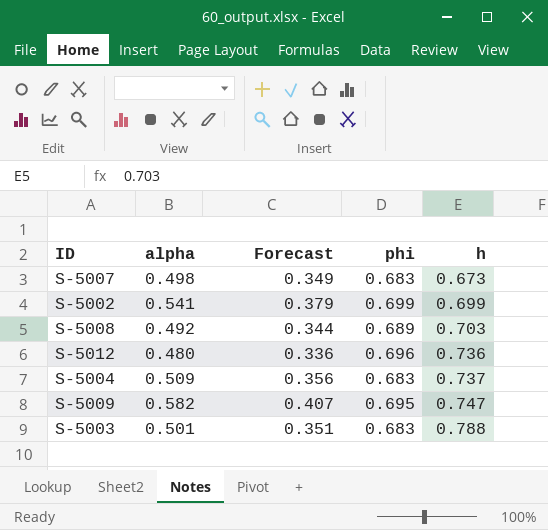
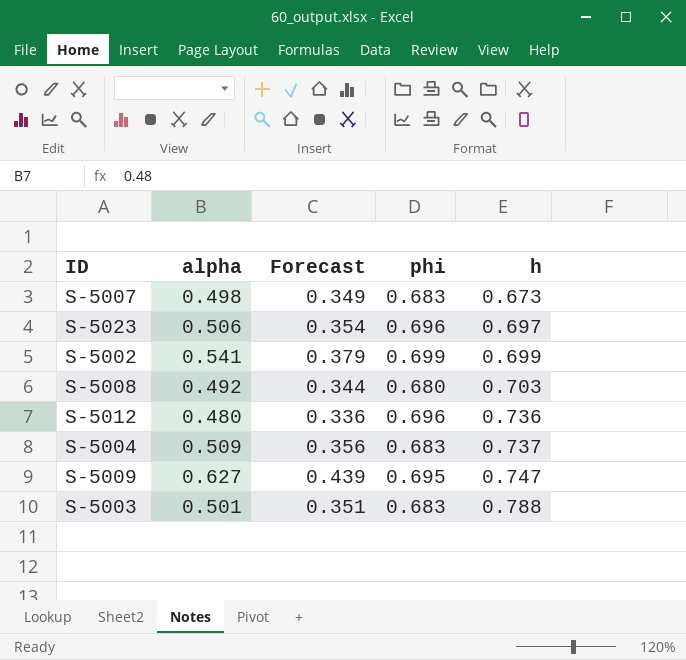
row S-5023: none -> 0.506 | 0.354 | 0.696 | 0.697
S-5008 | phi: 0.689 -> 0.680
S-5009 | alpha: 0.582 -> 0.627
S-5009 | Forecast: 0.407 -> 0.439

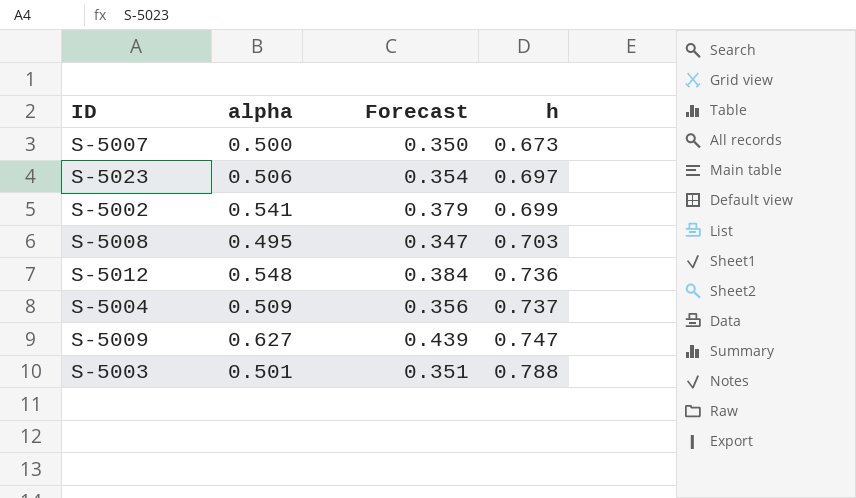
column phi | position: 4 -> none
S-5007 | alpha: 0.498 -> 0.500
S-5007 | Forecast: 0.349 -> 0.350
S-5008 | alpha: 0.492 -> 0.495
S-5008 | Forecast: 0.344 -> 0.347
S-5012 | alpha: 0.480 -> 0.548
S-5012 | Forecast: 0.336 -> 0.384

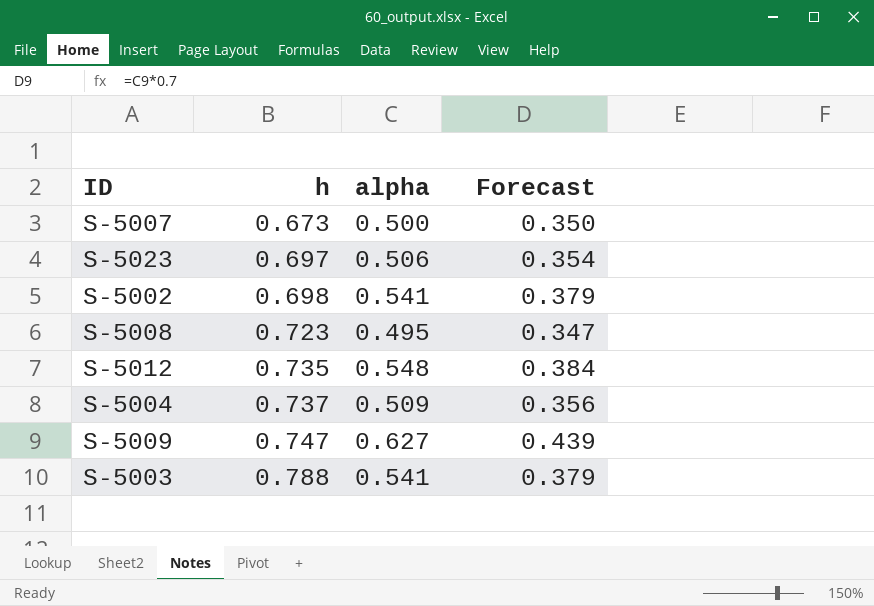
column h | position: 4 -> 2
S-5002 | h: 0.699 -> 0.698
S-5008 | h: 0.703 -> 0.723
S-5012 | h: 0.736 -> 0.735
S-5003 | alpha: 0.501 -> 0.541
S-5003 | Forecast: 0.351 -> 0.379

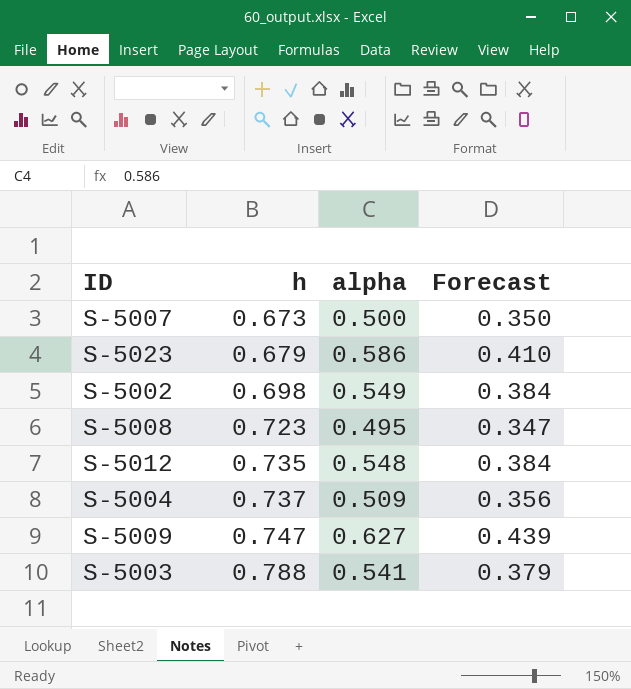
S-5023 | h: 0.697 -> 0.679
S-5023 | alpha: 0.506 -> 0.586
S-5023 | Forecast: 0.354 -> 0.410
S-5002 | alpha: 0.541 -> 0.549
S-5002 | Forecast: 0.379 -> 0.384

